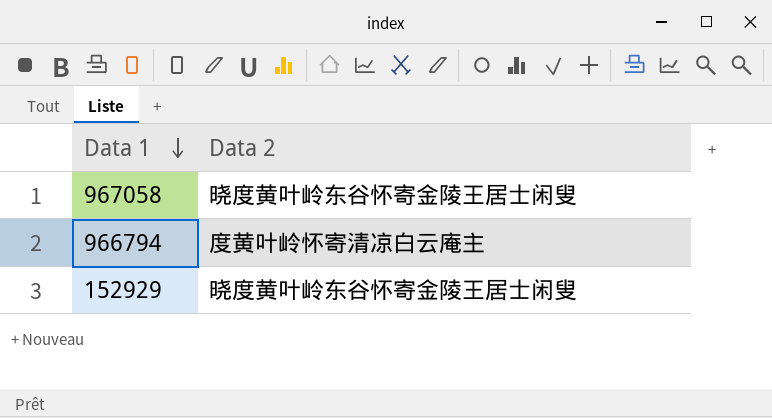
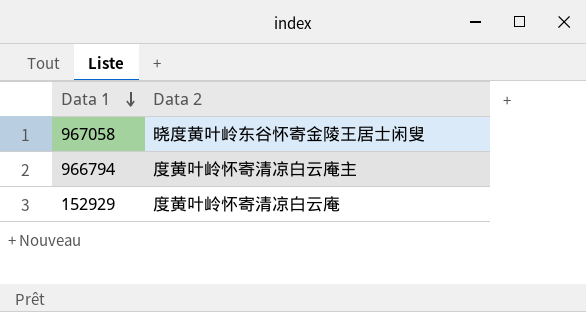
152929 | Data 2: 晓度黄叶岭东谷怀寄金陵王居士闲叟 -> 度黄叶岭怀寄清凉白云庵

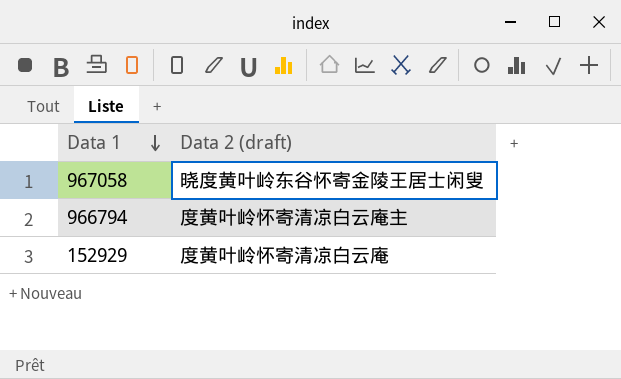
column name: Data 2 -> Data 2 (draft)

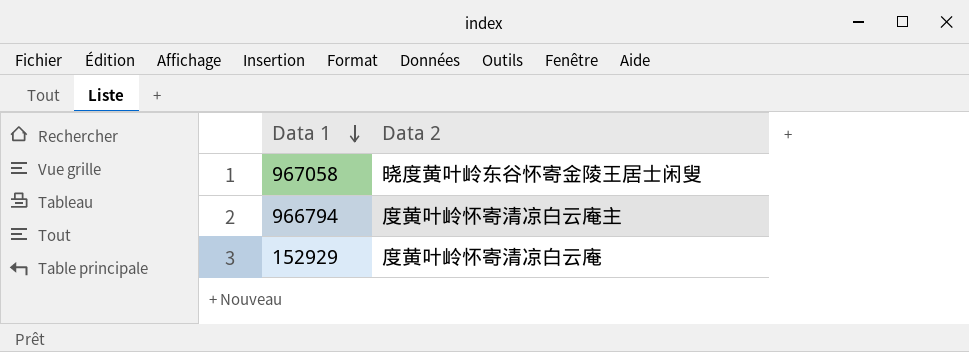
column name: Data 2 (draft) -> Data 2

